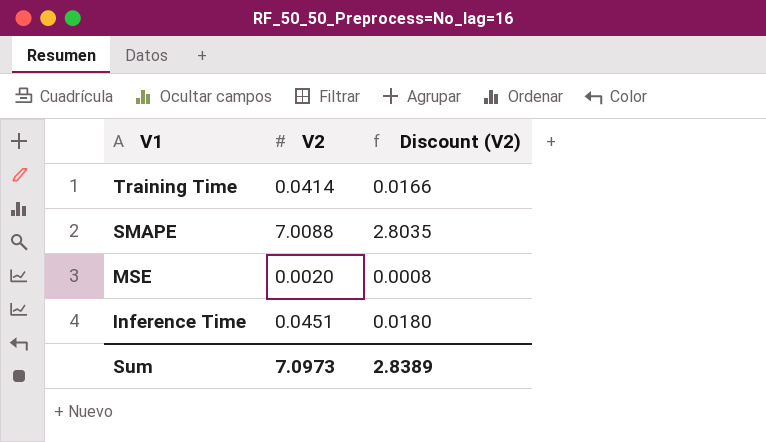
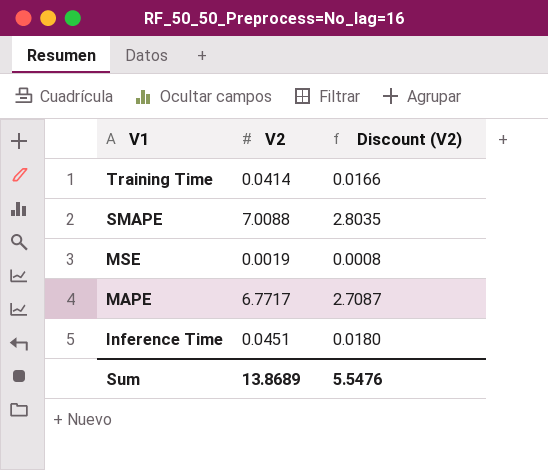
MSE | V2: 0.0020 -> 0.0019
row MAPE: none -> 6.7717 | 2.7087
Sum | V2: 7.0973 -> 13.8689
Sum | Discount (V2): 2.8389 -> 5.5476

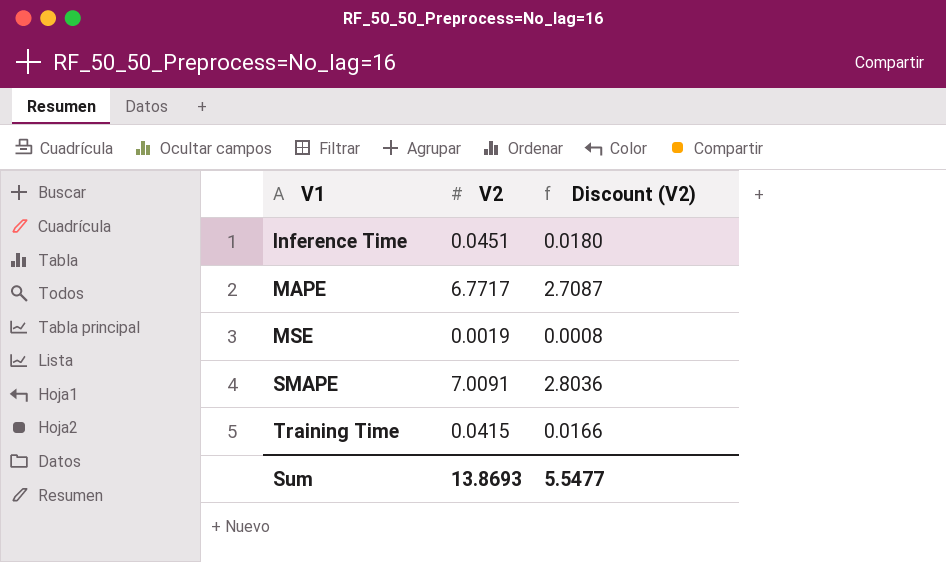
row order: V1 descending -> V1 ascending
SMAPE | V2: 7.0088 -> 7.0091
SMAPE | Discount (V2): 2.8035 -> 2.8036
Training Time | V2: 0.0414 -> 0.0415
Sum | V2: 13.8689 -> 13.8693
Sum | Discount (V2): 5.5476 -> 5.5477

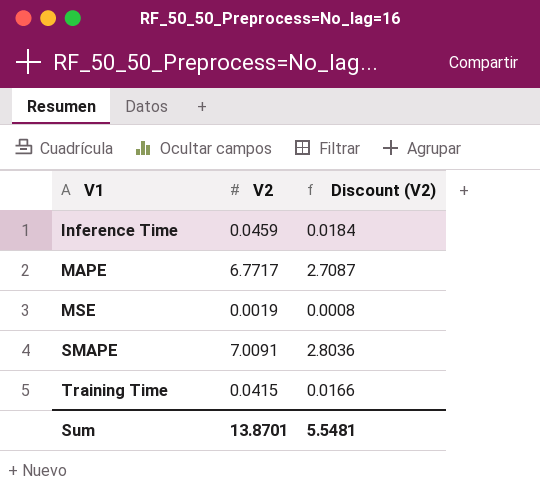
Inference Time | V2: 0.0451 -> 0.0459
Inference Time | Discount (V2): 0.0180 -> 0.0184
Sum | V2: 13.8693 -> 13.8701
Sum | Discount (V2): 5.5477 -> 5.5481

